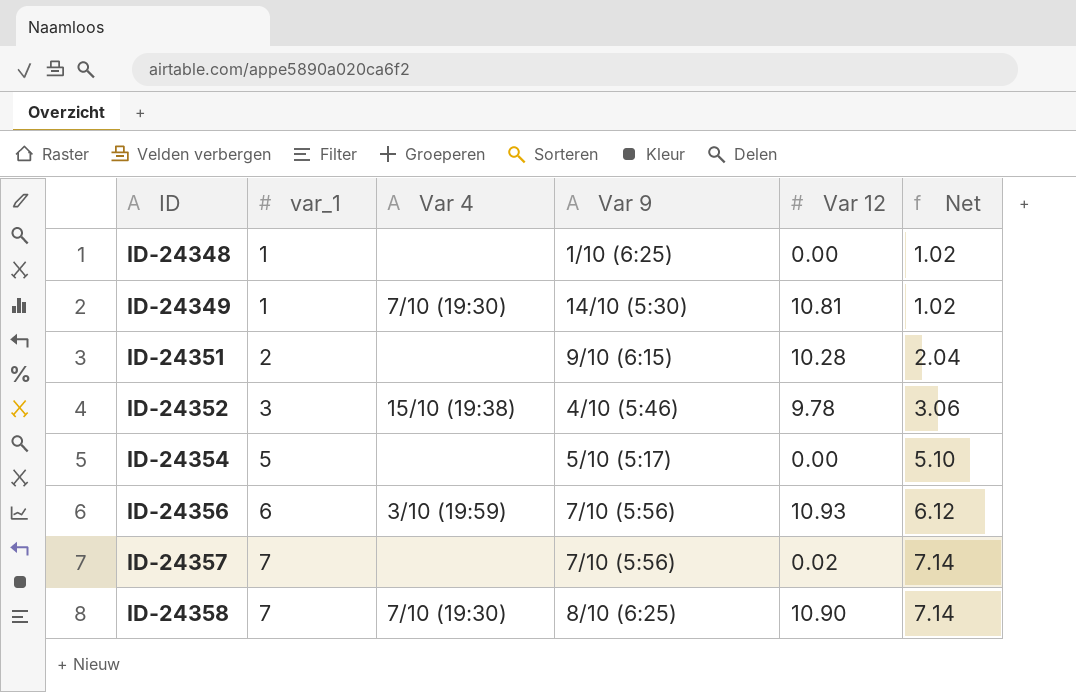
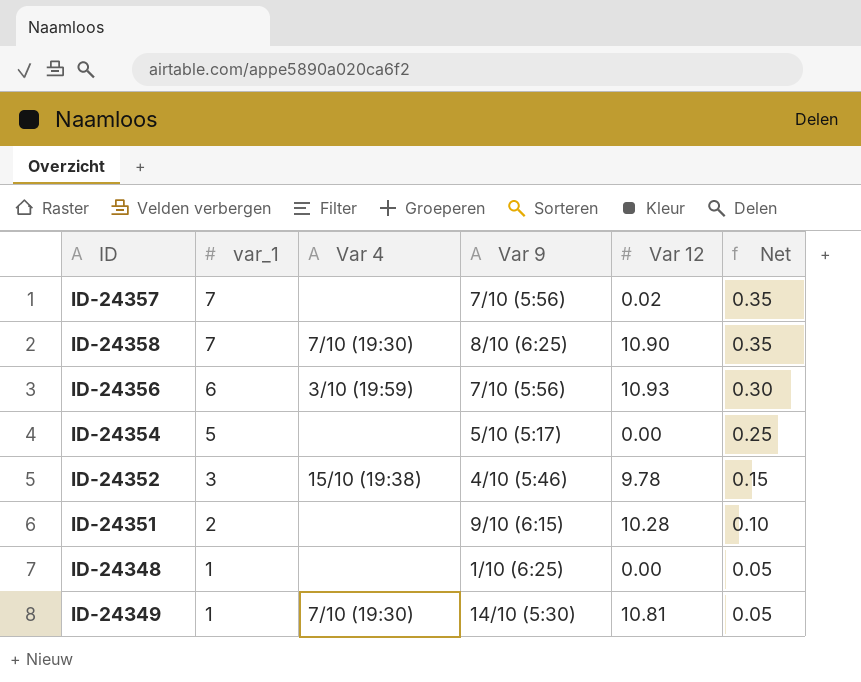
row order: ID ascending -> var_1 descending
column Net | formula: [var_1] * 1.02 -> [var_1] * 0.05

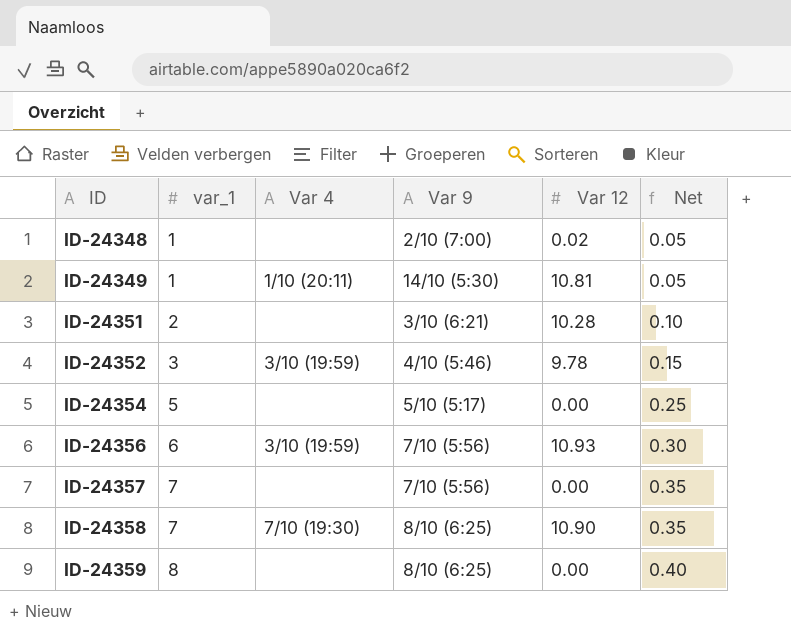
row order: var_1 descending -> ID ascending
ID-24348 | Var 9: 1/10 (6:25) -> 2/10 (7:00)
ID-24348 | Var 12: 0.00 -> 0.02
ID-24349 | Var 4: 7/10 (19:30) -> 1/10 (20:11)
ID-24351 | Var 9: 9/10 (6:15) -> 3/10 (6:21)
ID-24352 | Var 4: 15/10 (19:38) -> 3/10 (19:59)
ID-24357 | Var 12: 0.02 -> 0.00
row ID-24359: none -> 8 | none | 8/10 (6:25) | 0.00 | 0.40

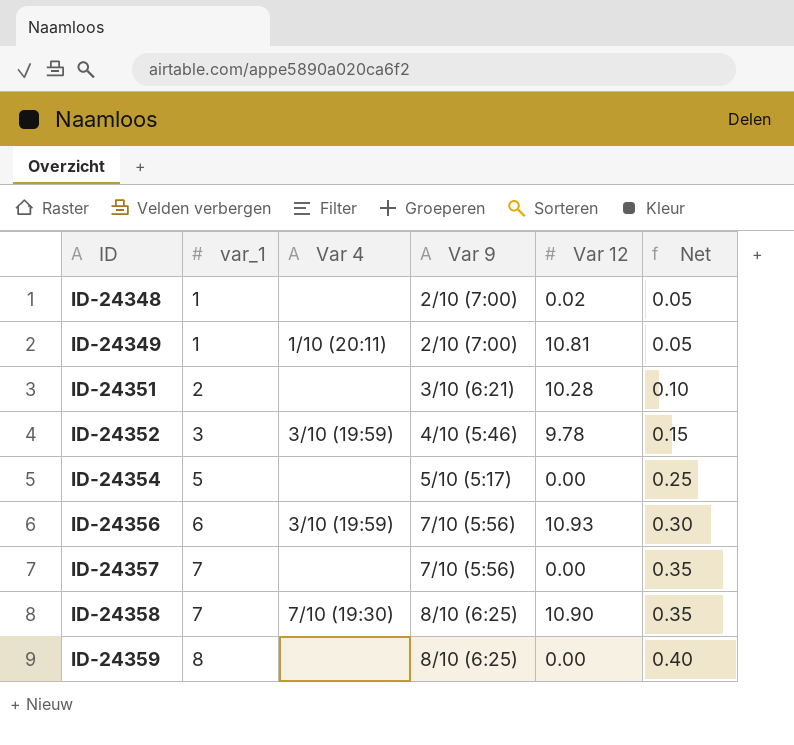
ID-24349 | Var 9: 14/10 (5:30) -> 2/10 (7:00)

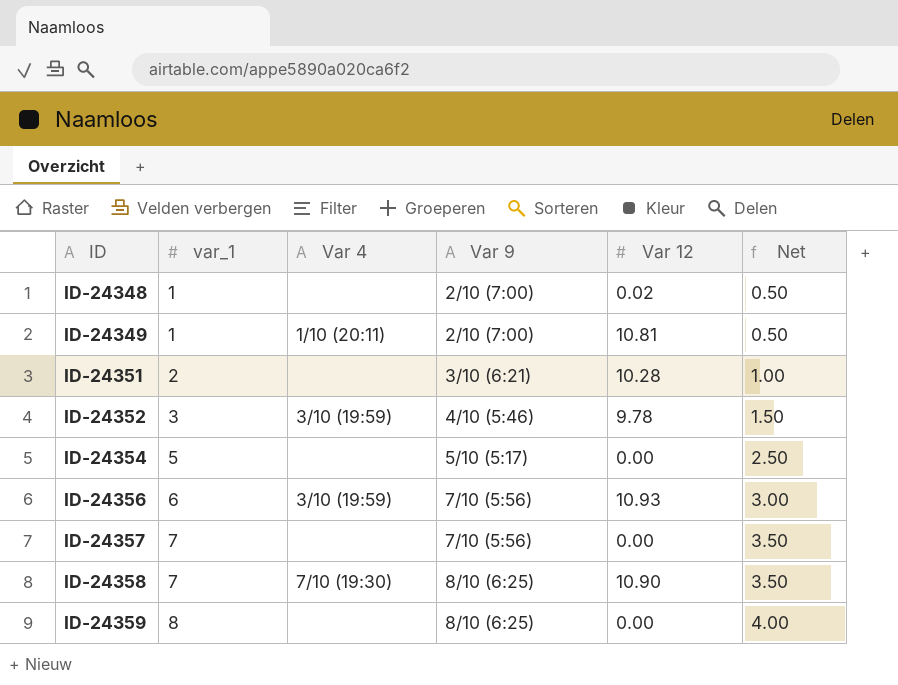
column Net | formula: [var_1] * 0.05 -> [var_1] * 0.5

